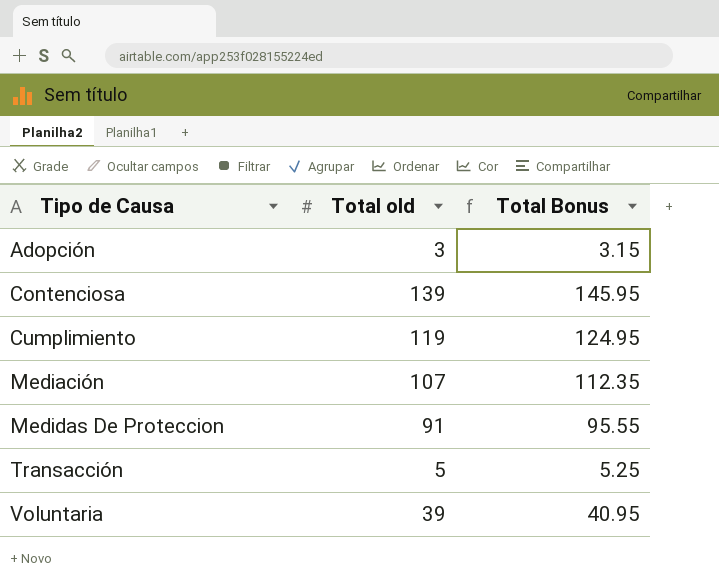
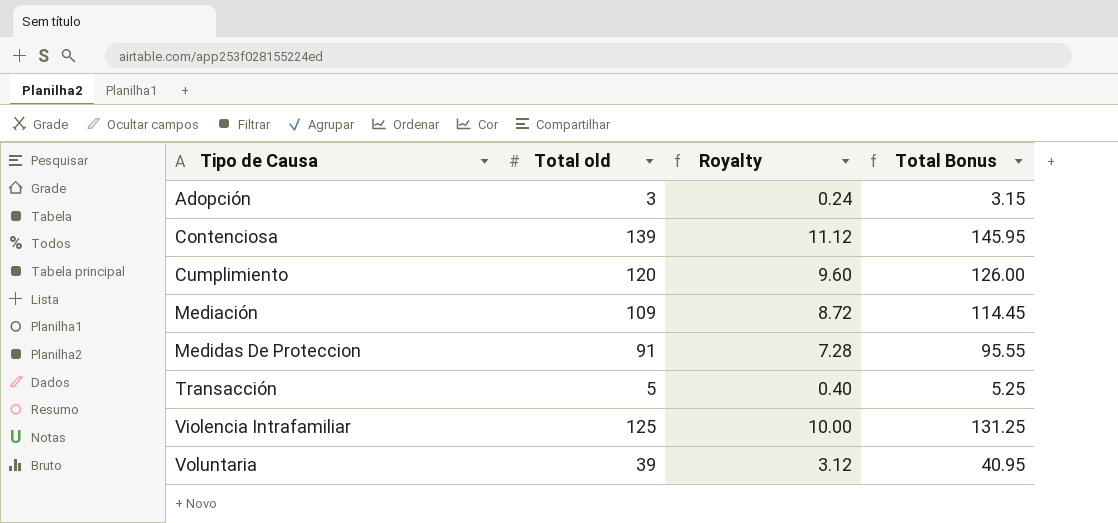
column Royalty | formula: none -> [Total old] * 0.08
Cumplimiento | Total old: 119 -> 120
Cumplimiento | Total Bonus: 124.95 -> 126.00
Mediación | Total old: 107 -> 109
Mediación | Total Bonus: 112.35 -> 114.45
row Violencia Intrafamiliar: none -> 125 | 10.00 | 131.25

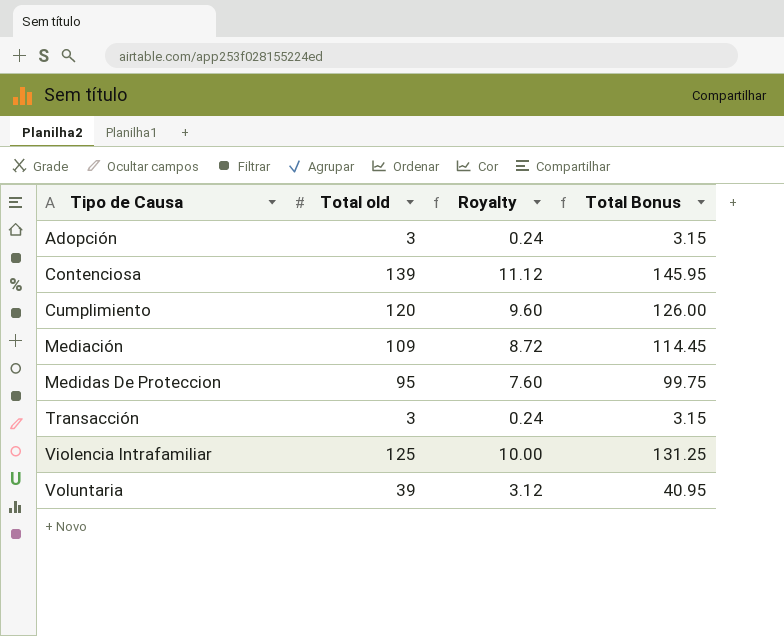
Medidas De Proteccion | Total old: 91 -> 95
Medidas De Proteccion | Royalty: 7.28 -> 7.60
Medidas De Proteccion | Total Bonus: 95.55 -> 99.75
Transacción | Total old: 5 -> 3
Transacción | Royalty: 0.40 -> 0.24
Transacción | Total Bonus: 5.25 -> 3.15

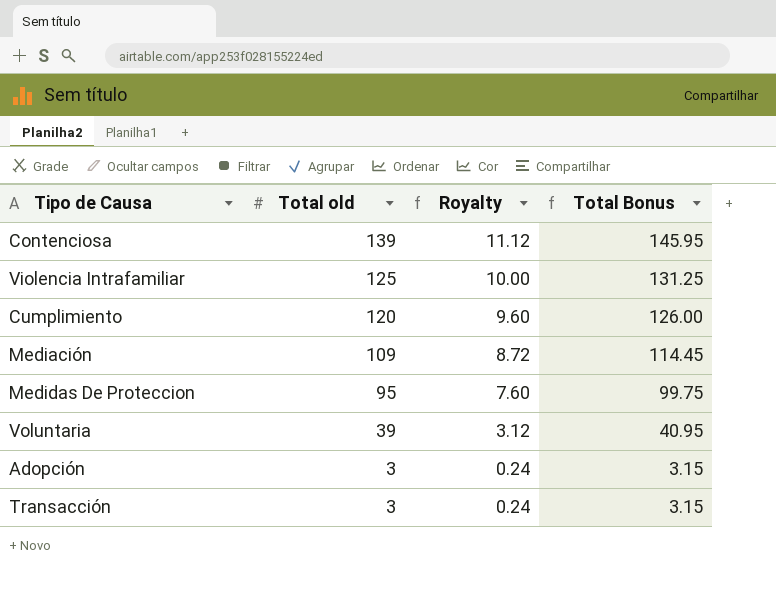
row order: Tipo de Causa ascending -> Total old descending

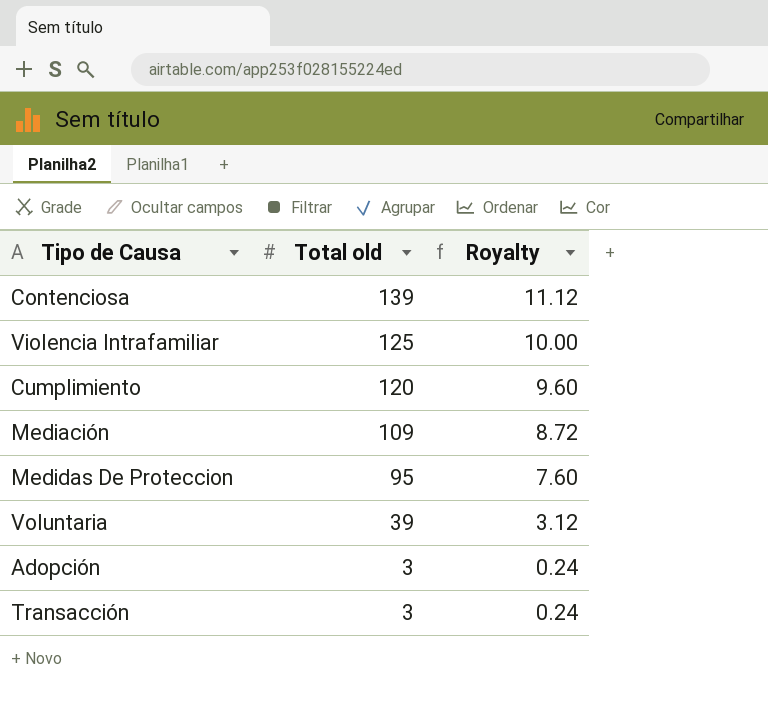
column Total Bonus | formula: [Total old] * 1.05 -> none

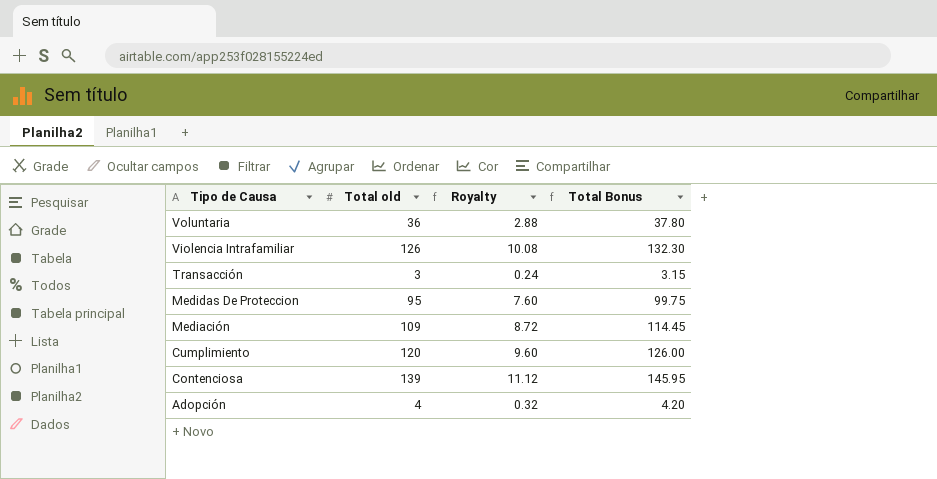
row order: Total old descending -> Tipo de Causa descending
column Total Bonus | formula: none -> [Total old] * 1.05
Voluntaria | Total old: 39 -> 36
Voluntaria | Royalty: 3.12 -> 2.88
Violencia Intrafamiliar | Total old: 125 -> 126
Violencia Intrafamiliar | Royalty: 10.00 -> 10.08
Adopción | Total old: 3 -> 4
Adopción | Royalty: 0.24 -> 0.32

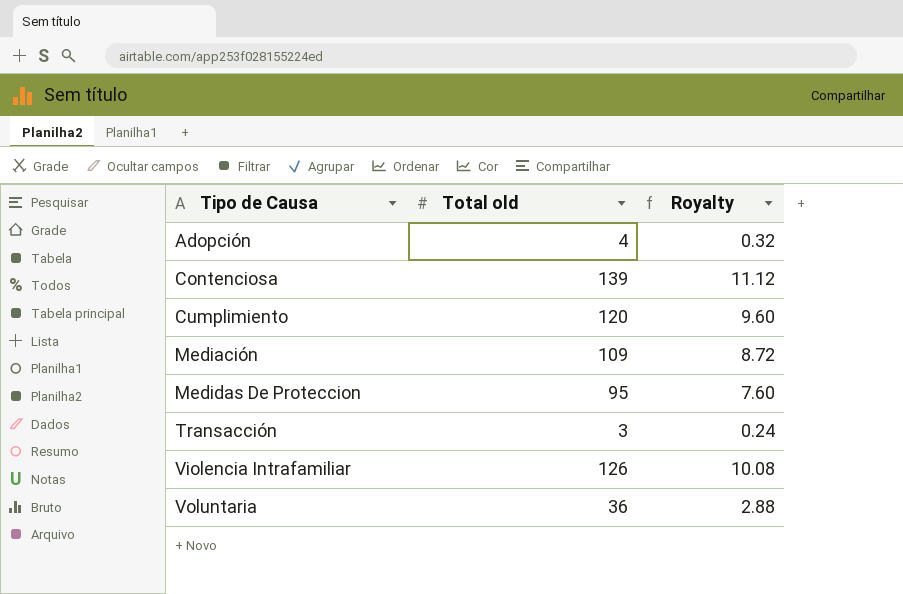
row order: Tipo de Causa descending -> Tipo de Causa ascending
column Total Bonus | formula: [Total old] * 1.05 -> none

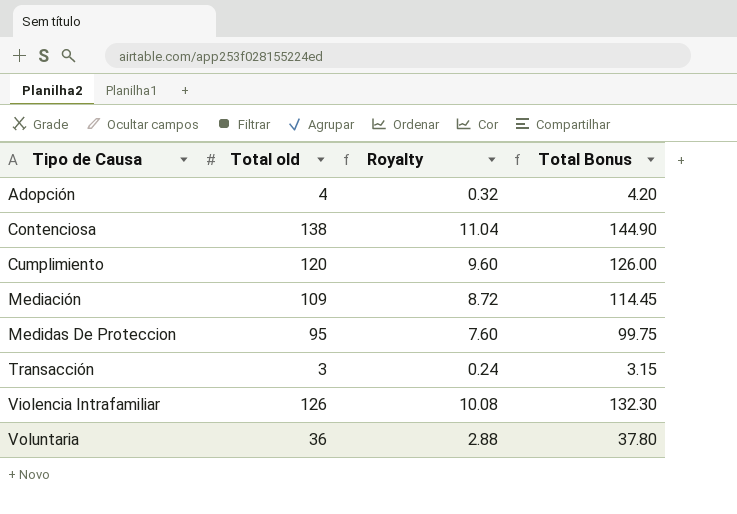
column Total Bonus | formula: none -> [Total old] * 1.05
Contenciosa | Total old: 139 -> 138
Contenciosa | Royalty: 11.12 -> 11.04

